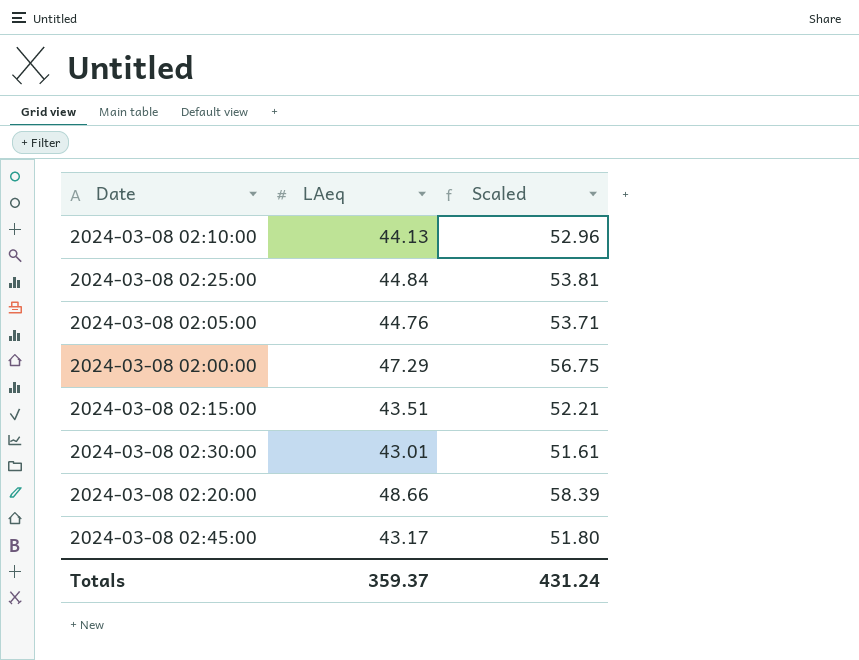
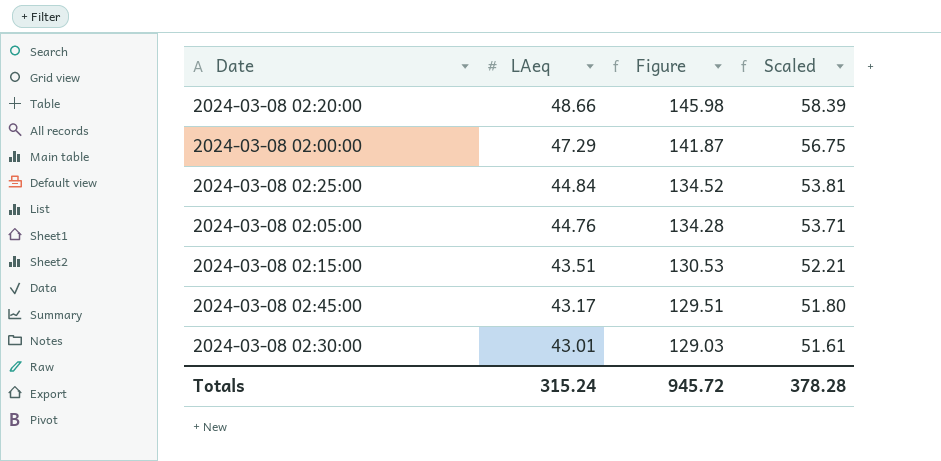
row order: none -> LAeq descending
column Figure | formula: none -> [LAeq] * 3
row 2024-03-08 02:10:00: 44.13 | 52.96 -> none
Totals | LAeq: 359.37 -> 315.24
Totals | Scaled: 431.24 -> 378.28

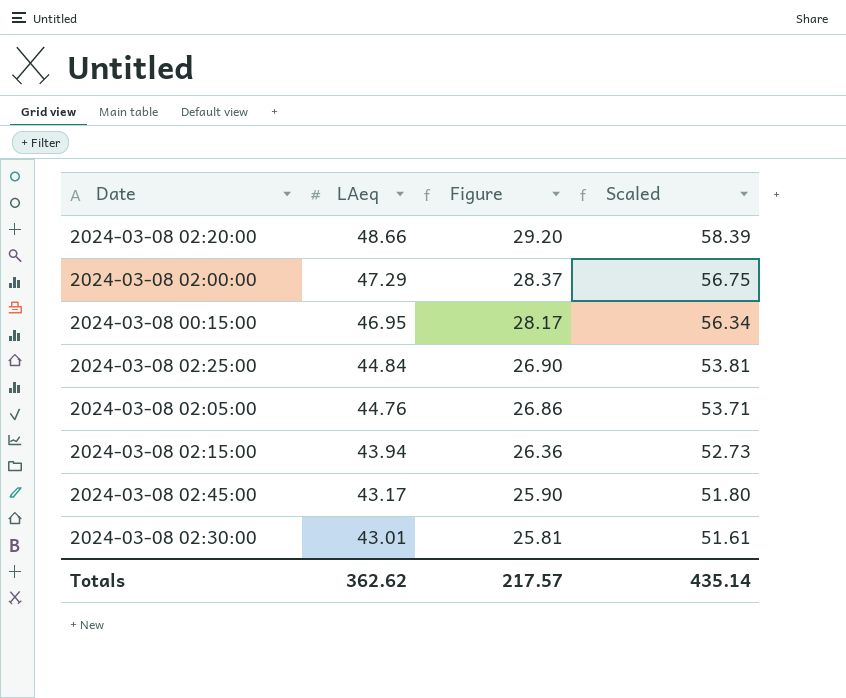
column Figure | formula: [LAeq] * 3 -> [LAeq] * 0.6
row 2024-03-08 00:15:00: none -> 46.95 | 28.17 | 56.34
2024-03-08 02:15:00 | LAeq: 43.51 -> 43.94
2024-03-08 02:15:00 | Scaled: 52.21 -> 52.73
Totals | LAeq: 315.24 -> 362.62
Totals | Figure: 945.72 -> 217.57
Totals | Scaled: 378.28 -> 435.14

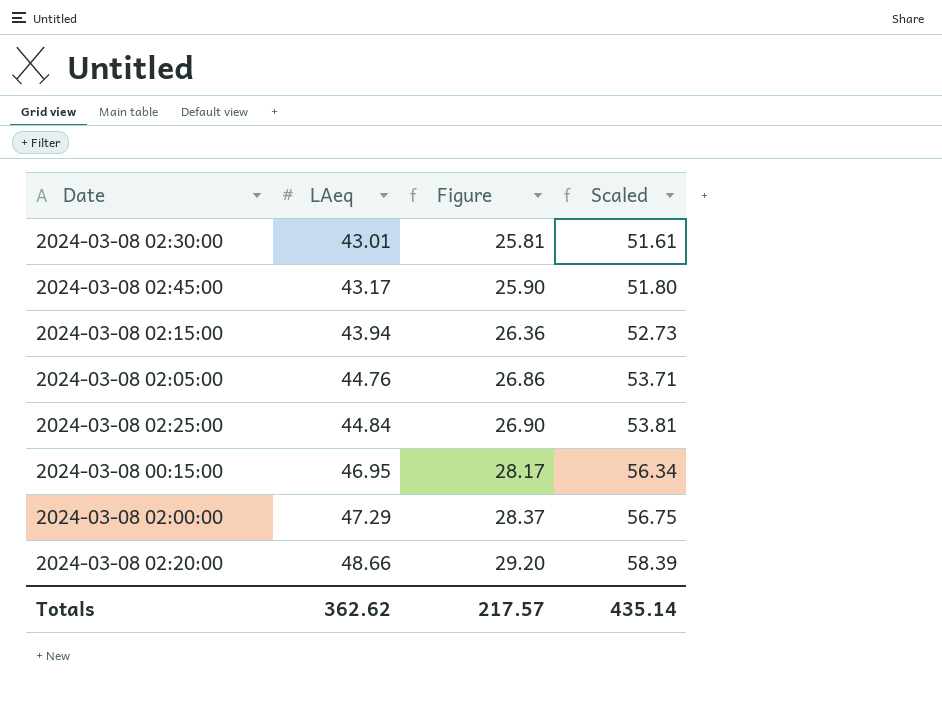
row order: LAeq descending -> LAeq ascending

